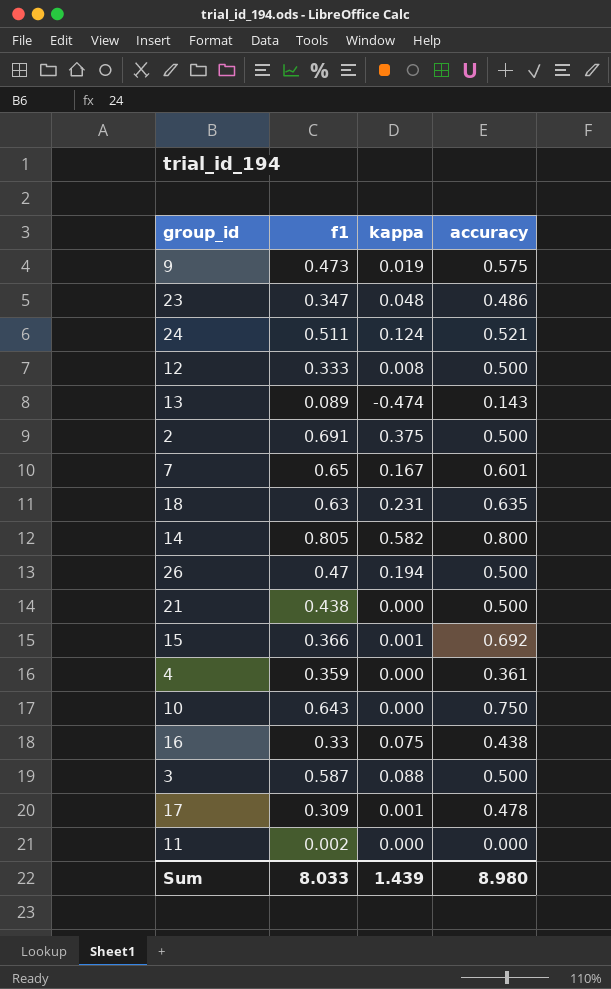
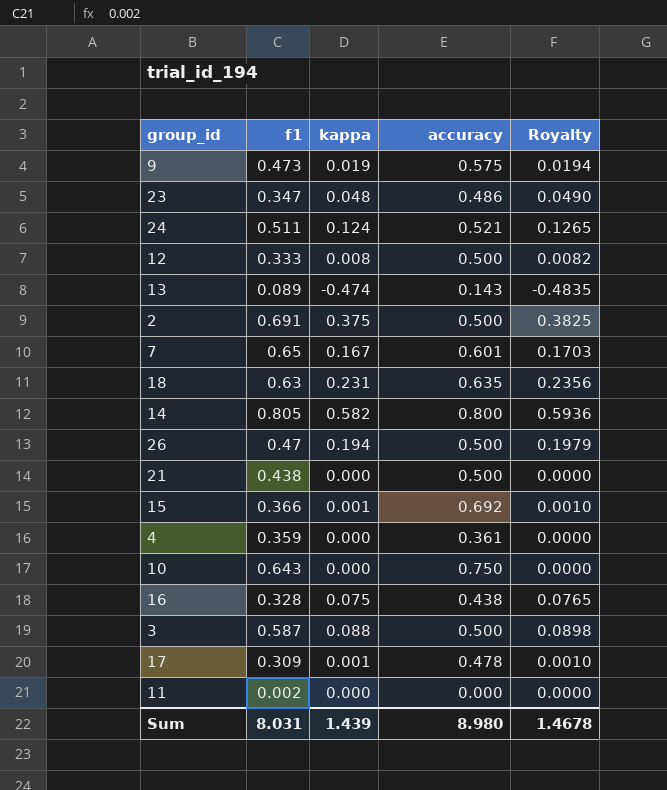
column Royalty | formula: none -> [kappa] * 1.02
16 | f1: 0.33 -> 0.328
Sum | f1: 8.033 -> 8.031

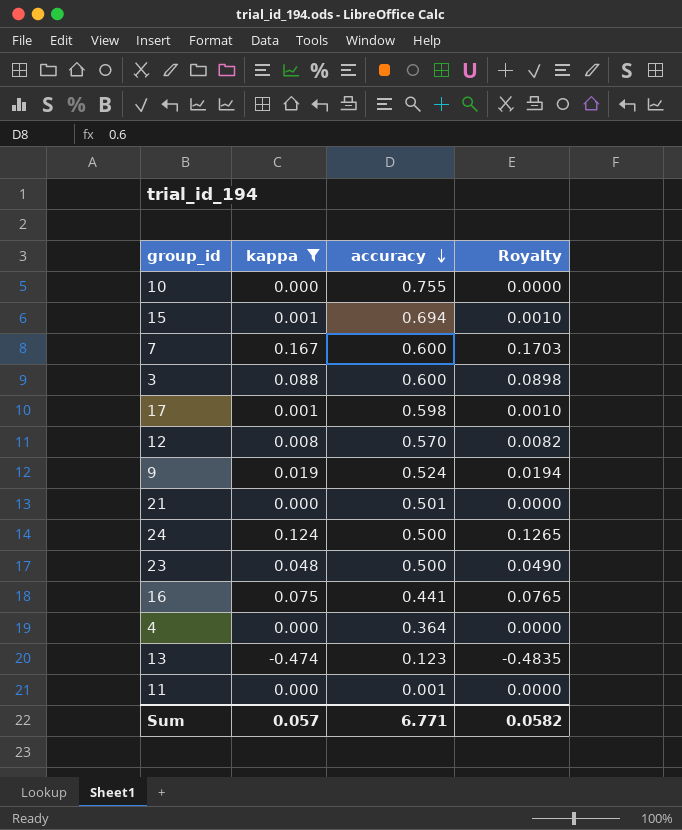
filter: none -> kappa <= 0.167
row order: none -> accuracy descending
column f1 | position: 2 -> none
10 | accuracy: 0.750 -> 0.755
15 | accuracy: 0.692 -> 0.694
7 | accuracy: 0.601 -> 0.600
3 | accuracy: 0.500 -> 0.600
17 | accuracy: 0.478 -> 0.598
12 | accuracy: 0.500 -> 0.570
9 | accuracy: 0.575 -> 0.524
21 | accuracy: 0.500 -> 0.501
24 | accuracy: 0.521 -> 0.500
23 | accuracy: 0.486 -> 0.500
16 | accuracy: 0.438 -> 0.441
4 | accuracy: 0.361 -> 0.364
13 | accuracy: 0.143 -> 0.123
11 | accuracy: 0.000 -> 0.001
Sum | kappa: 1.439 -> 0.057
Sum | accuracy: 8.980 -> 6.771
Sum | Royalty: 1.4678 -> 0.0582

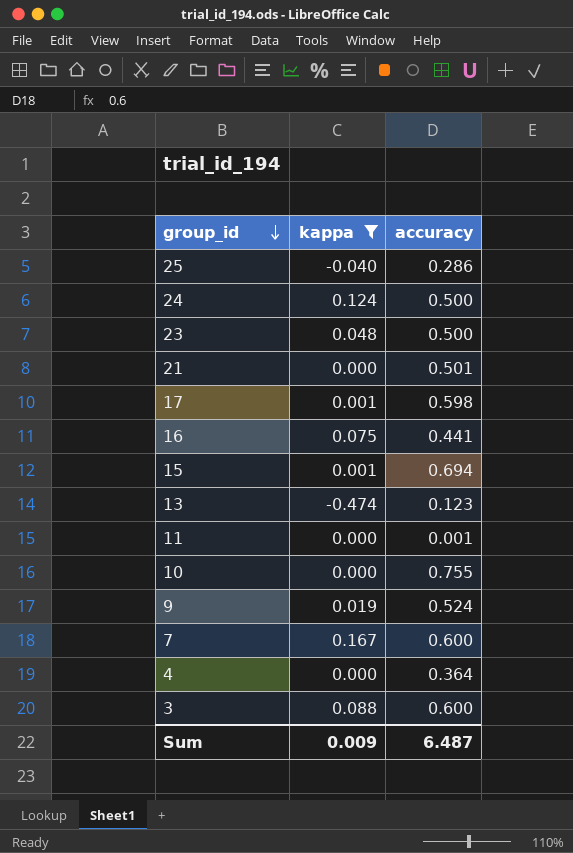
row order: accuracy descending -> group_id descending
column Royalty | formula: [kappa] * 1.02 -> none
row 12: 0.008 | 0.570 | 0.0082 -> none
row 25: none -> -0.040 | 0.286
Sum | kappa: 0.057 -> 0.009
Sum | accuracy: 6.771 -> 6.487

